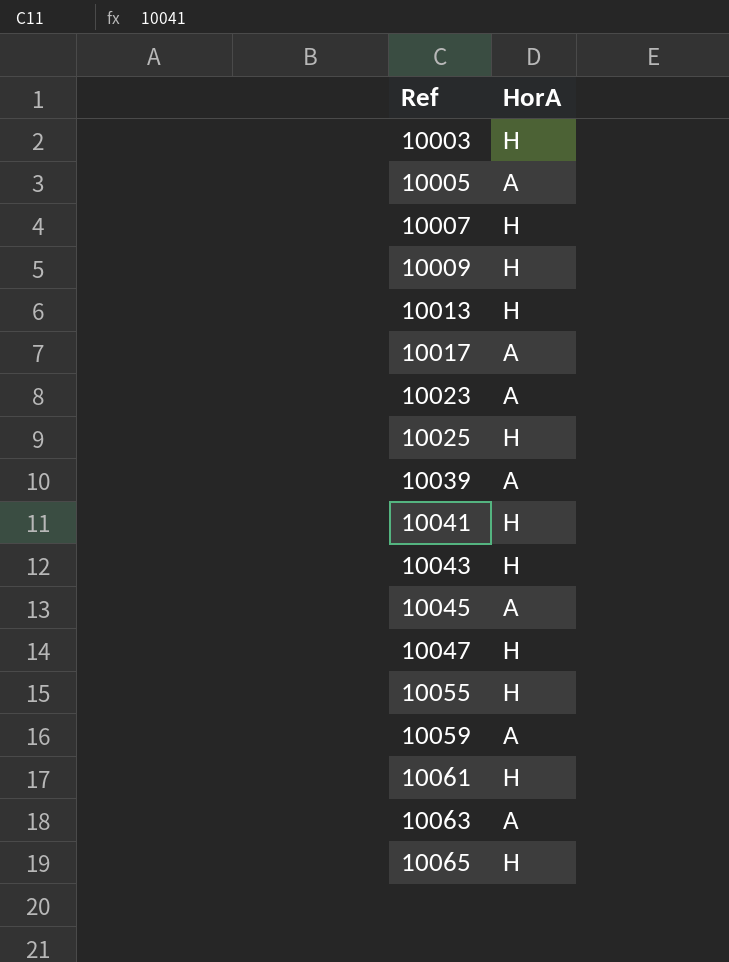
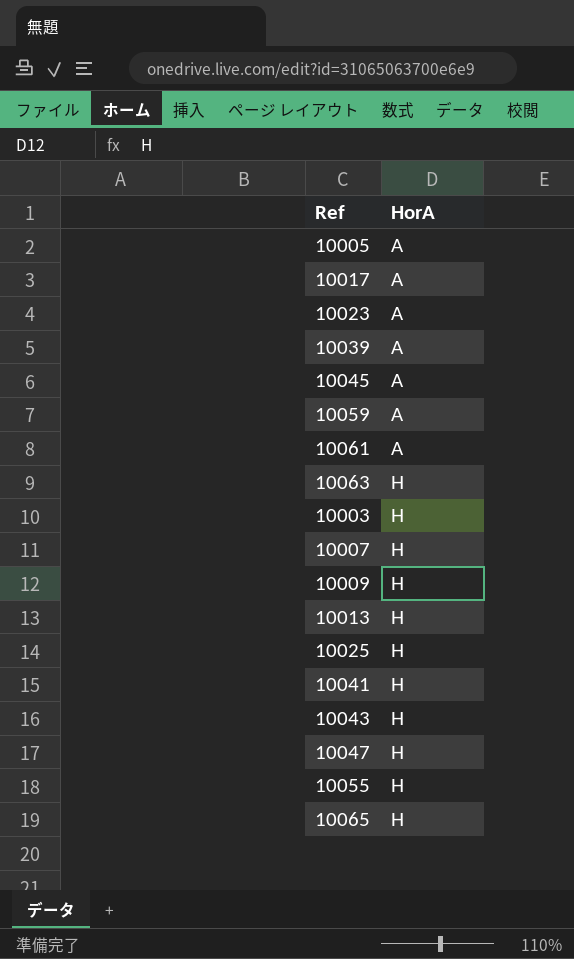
row order: Ref ascending -> HorA ascending
10061 | HorA: H -> A
10063 | HorA: A -> H

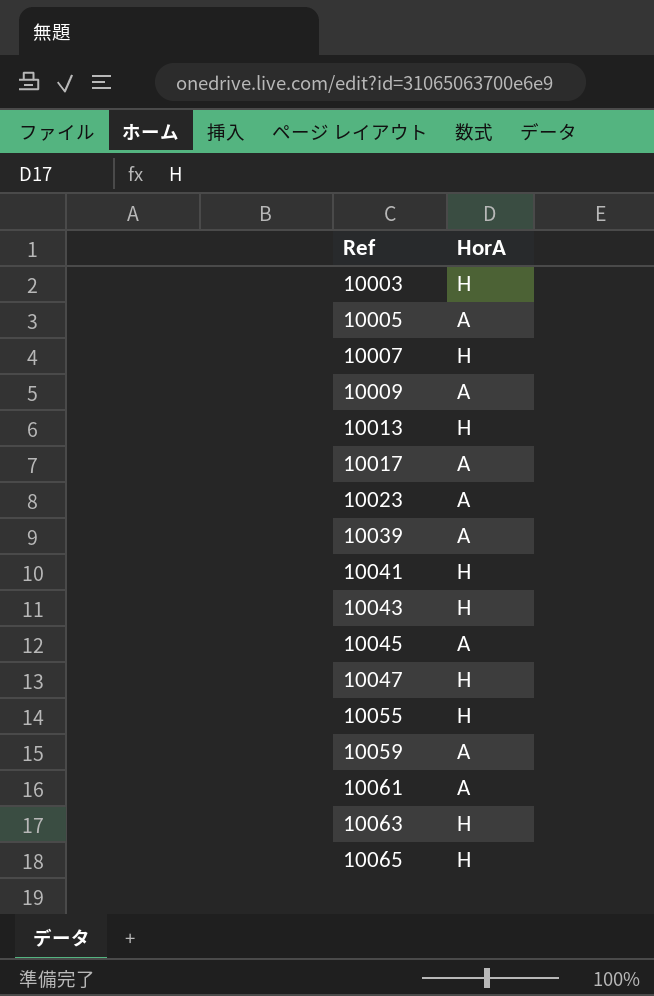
row order: HorA ascending -> Ref ascending
row 10025: H -> none
10009 | HorA: H -> A

